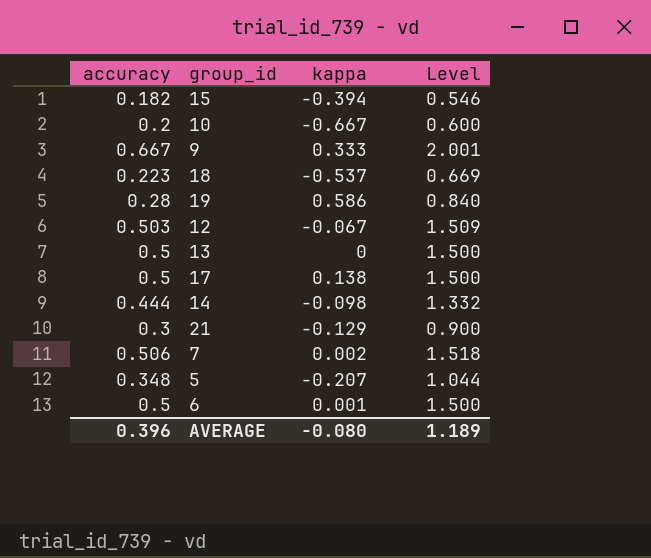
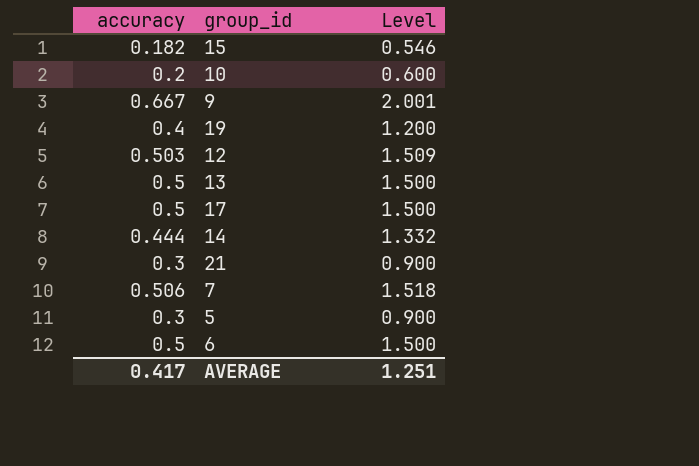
column kappa | position: 3 -> none
row 18: 0.223 | -0.537 | 0.669 -> none
19 | accuracy: 0.28 -> 0.4
19 | Level: 0.840 -> 1.200
5 | accuracy: 0.348 -> 0.3
5 | Level: 1.044 -> 0.900
AVERAGE | accuracy: 0.396 -> 0.417
AVERAGE | Level: 1.189 -> 1.251

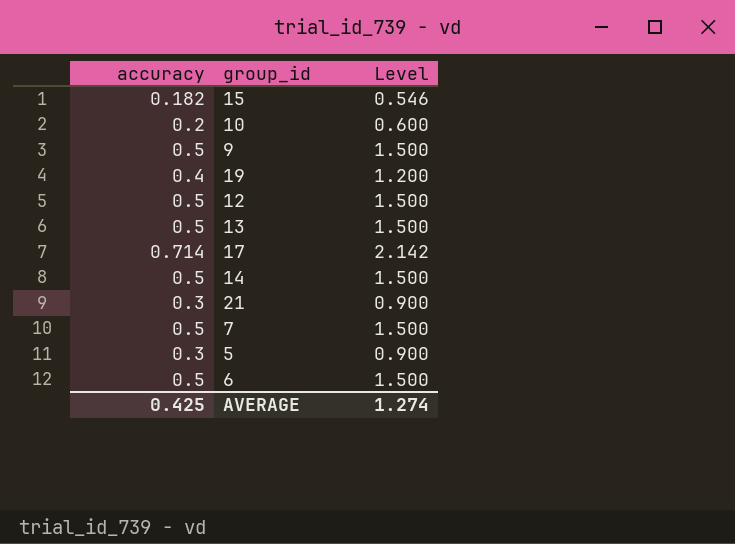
9 | accuracy: 0.667 -> 0.5
9 | Level: 2.001 -> 1.500
12 | accuracy: 0.503 -> 0.5
12 | Level: 1.509 -> 1.500
17 | accuracy: 0.5 -> 0.714
17 | Level: 1.500 -> 2.142
14 | accuracy: 0.444 -> 0.5
14 | Level: 1.332 -> 1.500
7 | accuracy: 0.506 -> 0.5
7 | Level: 1.518 -> 1.500
AVERAGE | accuracy: 0.417 -> 0.425
AVERAGE | Level: 1.251 -> 1.274

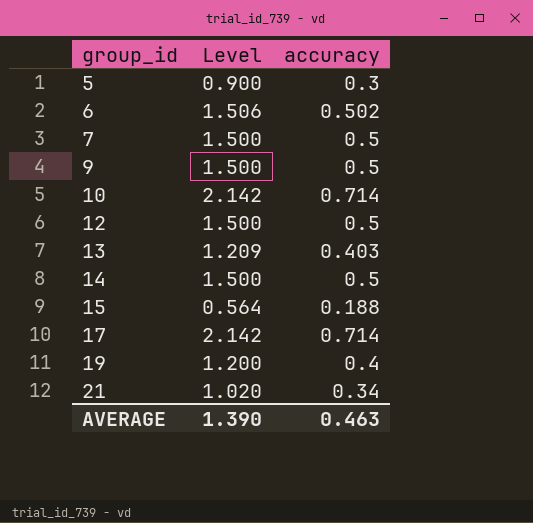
row order: none -> group_id ascending
column accuracy | position: 1 -> 3
6 | Level: 1.500 -> 1.506
6 | accuracy: 0.5 -> 0.502
10 | Level: 0.600 -> 2.142
10 | accuracy: 0.2 -> 0.714
13 | Level: 1.500 -> 1.209
13 | accuracy: 0.5 -> 0.403
15 | Level: 0.546 -> 0.564
15 | accuracy: 0.182 -> 0.188
21 | Level: 0.900 -> 1.020
21 | accuracy: 0.3 -> 0.34
AVERAGE | Level: 1.274 -> 1.390
AVERAGE | accuracy: 0.425 -> 0.463

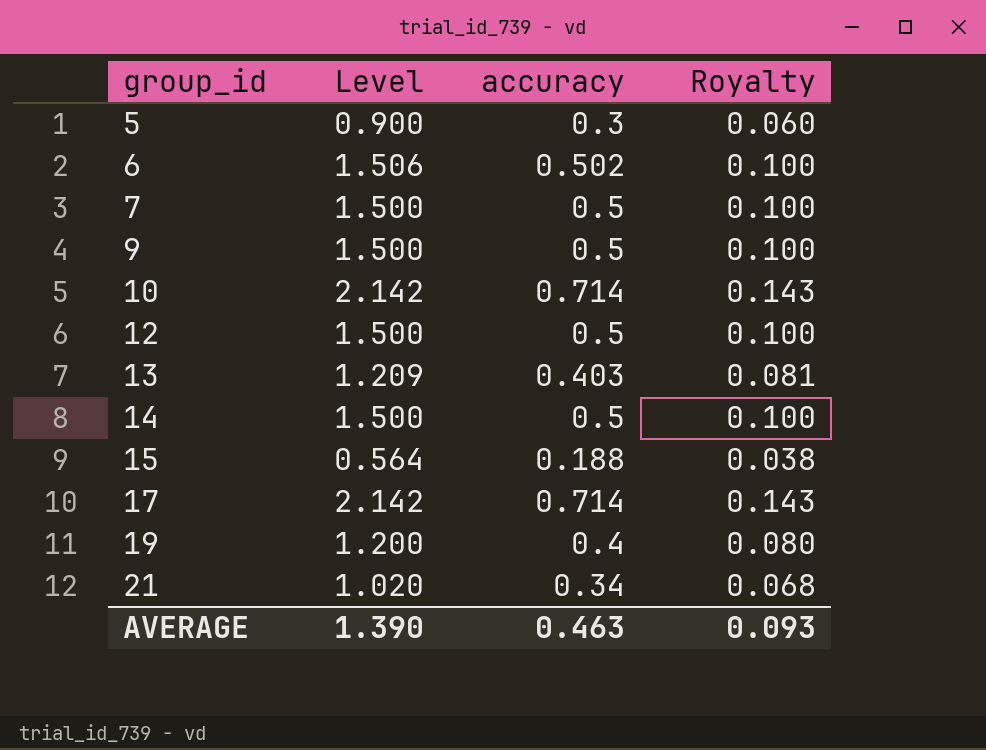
column Royalty | formula: none -> [accuracy] * 0.2

